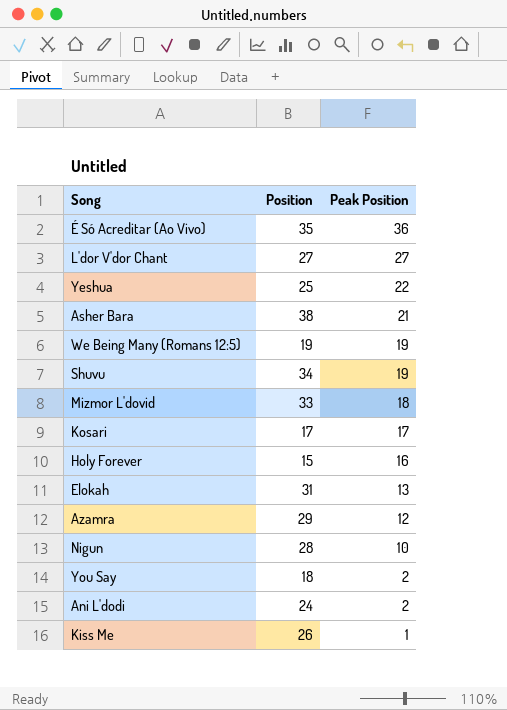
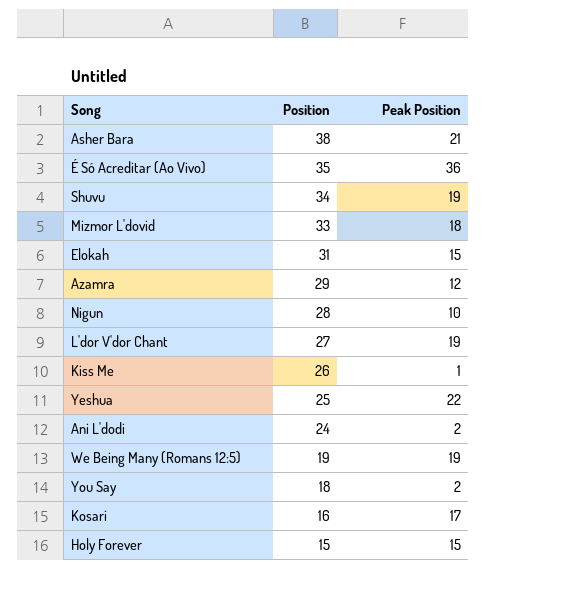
row order: Peak Position descending -> Position descending
Elokah | Peak Position: 13 -> 15
L'dor V'dor Chant | Peak Position: 27 -> 19
Kosari | Position: 17 -> 16
Holy Forever | Peak Position: 16 -> 15

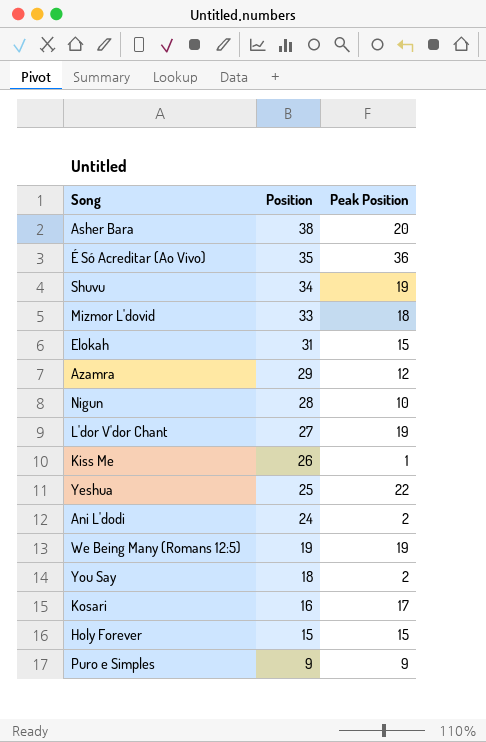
Asher Bara | Peak Position: 21 -> 20
row Puro e Simples: none -> 9 | 9

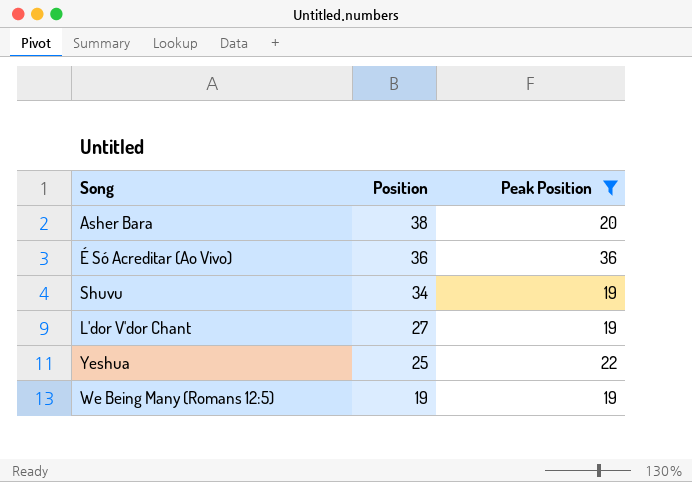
filter: none -> Peak Position >= 19
É Só Acreditar (Ao Vivo) | Position: 35 -> 36

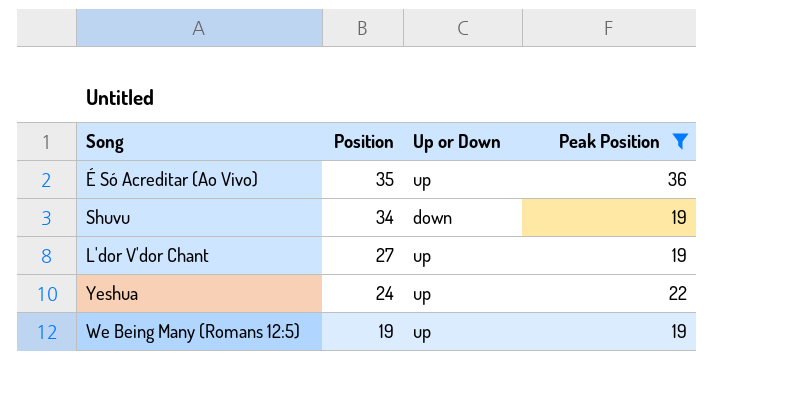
column Up or Down | position: none -> 3
row Asher Bara: 38 | 20 -> none
É Só Acreditar (Ao Vivo) | Position: 36 -> 35
Yeshua | Position: 25 -> 24

